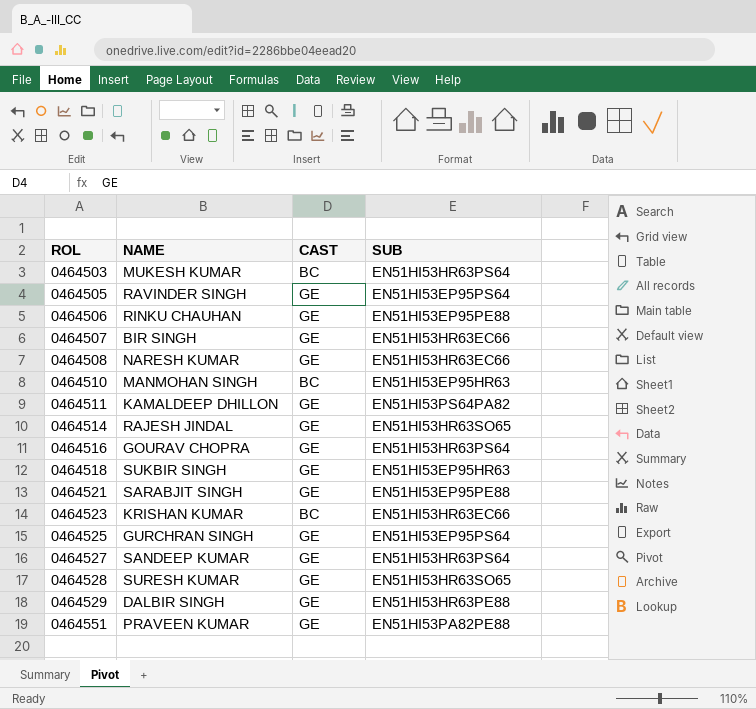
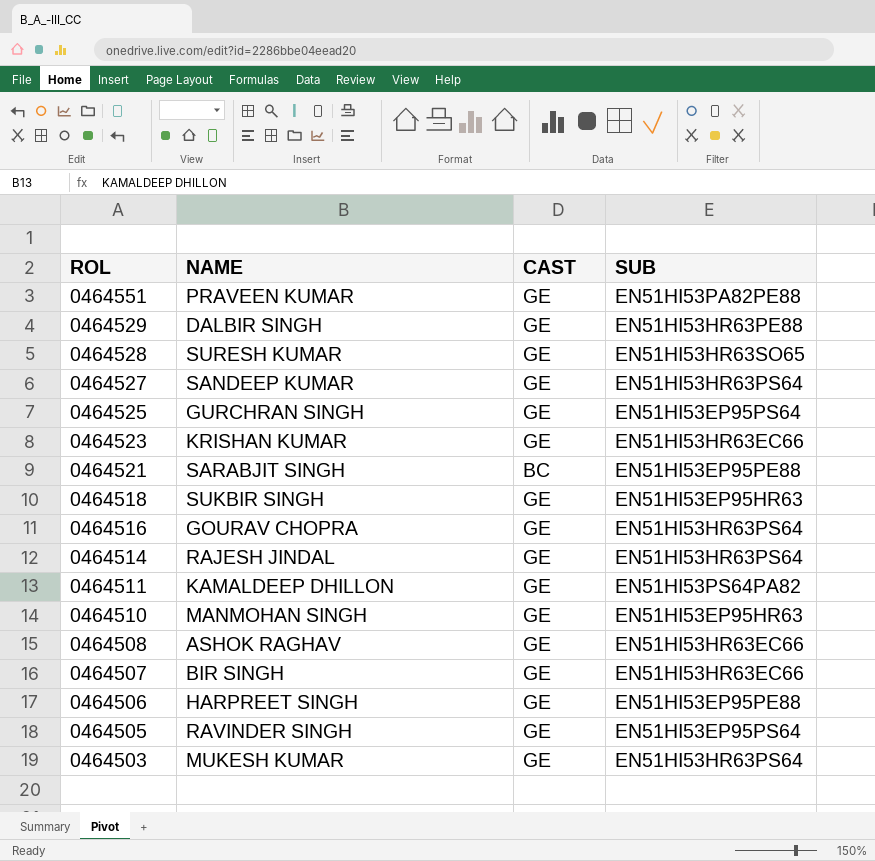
row order: ROL ascending -> ROL descending
0464523 | CAST: BC -> GE
0464521 | CAST: GE -> BC
0464514 | SUB: EN51HI53HR63SO65 -> EN51HI53HR63PS64
0464510 | CAST: BC -> GE
0464508 | NAME: NARESH KUMAR -> ASHOK RAGHAV
0464506 | NAME: RINKU CHAUHAN -> HARPREET SINGH
0464503 | CAST: BC -> GE

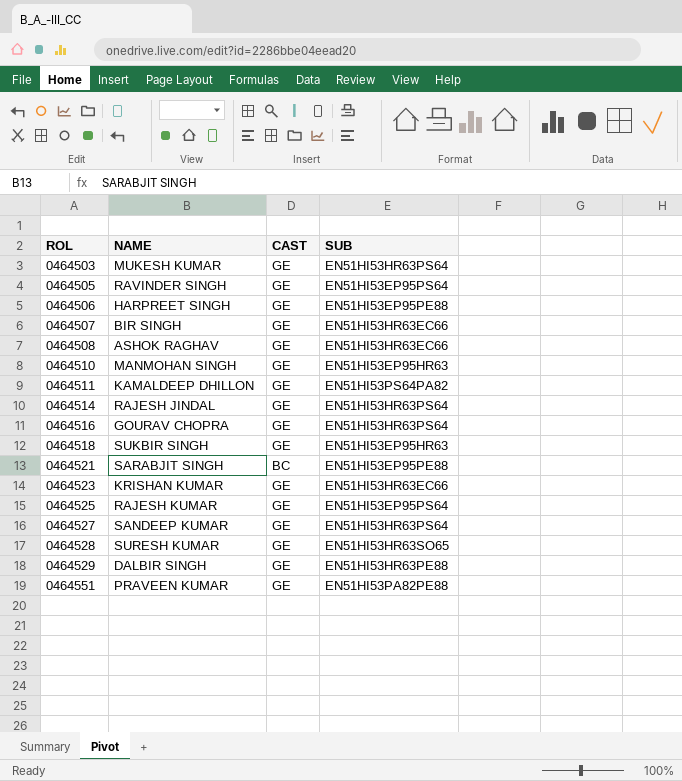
row order: ROL descending -> ROL ascending
0464525 | NAME: GURCHRAN SINGH -> RAJESH KUMAR

